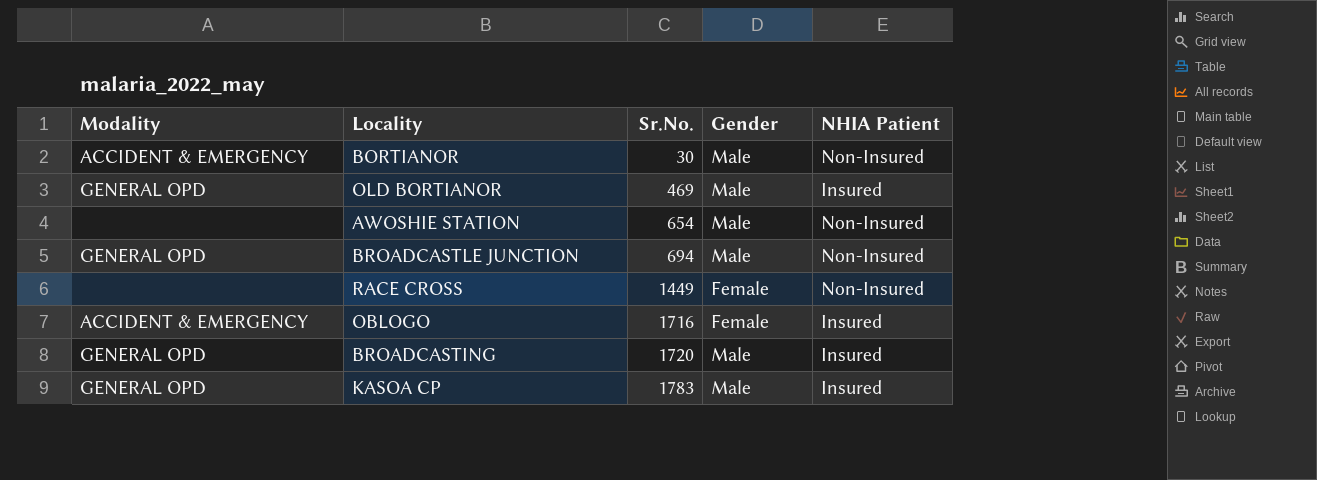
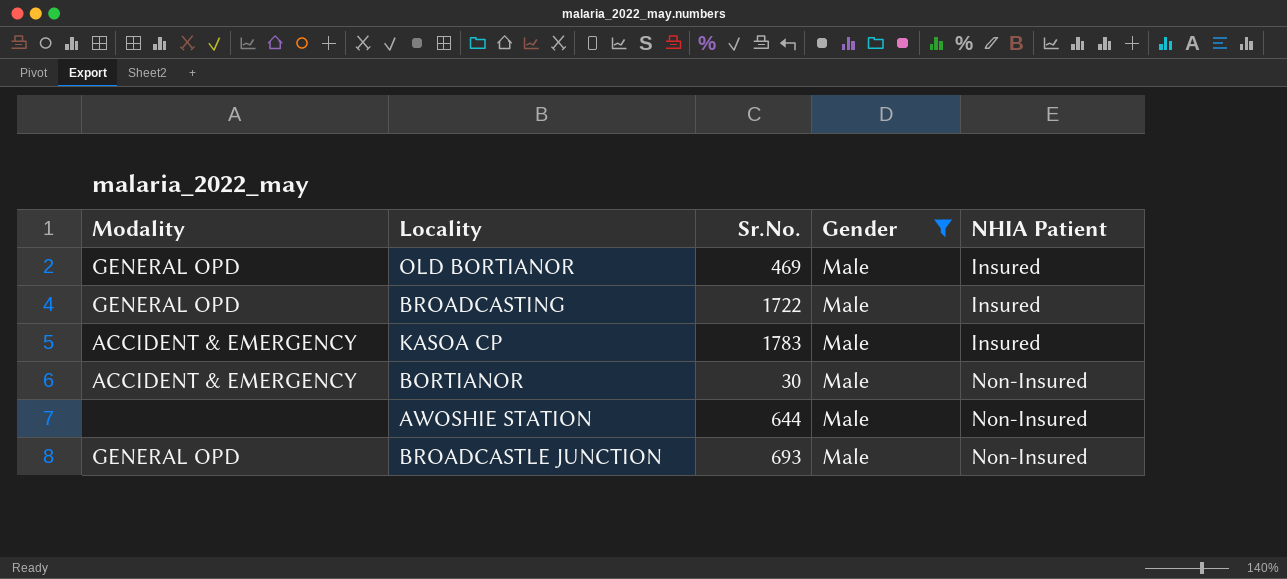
filter: none -> Gender = Male
row order: Sr.No. ascending -> NHIA Patient ascending
BROADCASTING | Sr.No.: 1720 -> 1722
KASOA CP | Modality: GENERAL OPD -> ACCIDENT & EMERGENCY
AWOSHIE STATION | Sr.No.: 654 -> 644
BROADCASTLE JUNCTION | Sr.No.: 694 -> 693

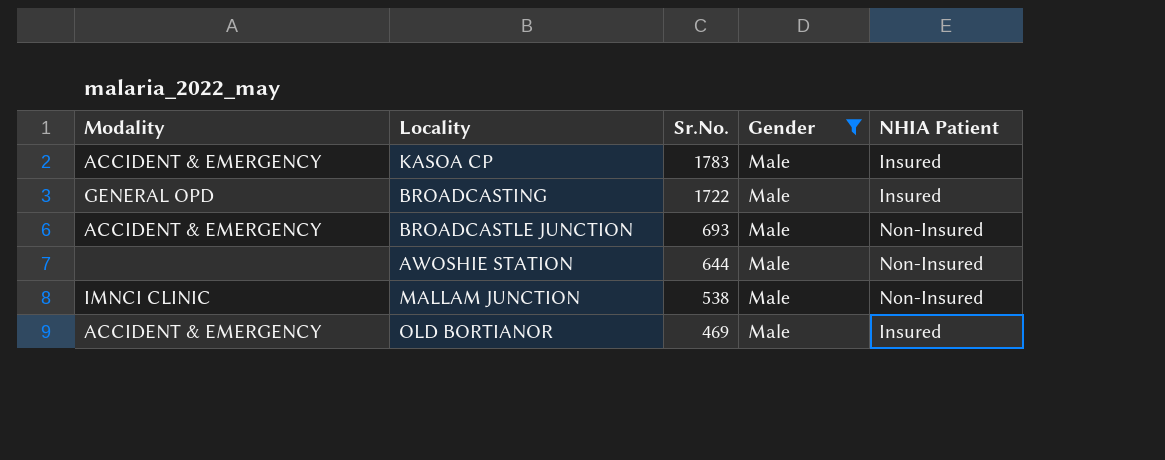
row order: NHIA Patient ascending -> Sr.No. descending
row BORTIANOR: ACCIDENT & EMERGENCY | 30 | Male | Non-Insured -> none
BROADCASTLE JUNCTION | Modality: GENERAL OPD -> ACCIDENT & EMERGENCY
row MALLAM JUNCTION: none -> IMNCI CLINIC | 538 | Male | Non-Insured
OLD BORTIANOR | Modality: GENERAL OPD -> ACCIDENT & EMERGENCY

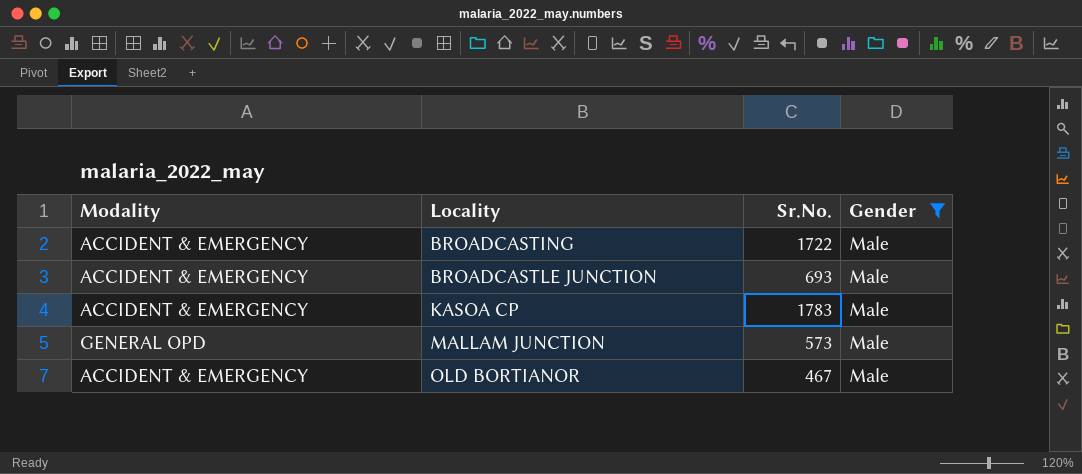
row order: Sr.No. descending -> Locality ascending
column NHIA Patient | position: 5 -> none
row AWOSHIE STATION: none | 644 | Male | Non-Insured -> none
BROADCASTING | Modality: GENERAL OPD -> ACCIDENT & EMERGENCY
MALLAM JUNCTION | Modality: IMNCI CLINIC -> GENERAL OPD
MALLAM JUNCTION | Sr.No.: 538 -> 573
OLD BORTIANOR | Sr.No.: 469 -> 467

